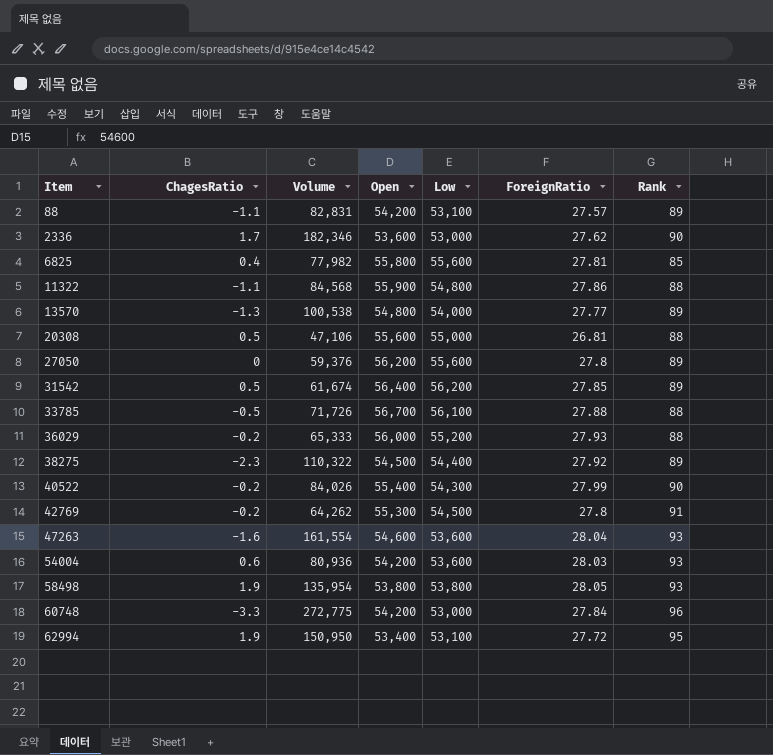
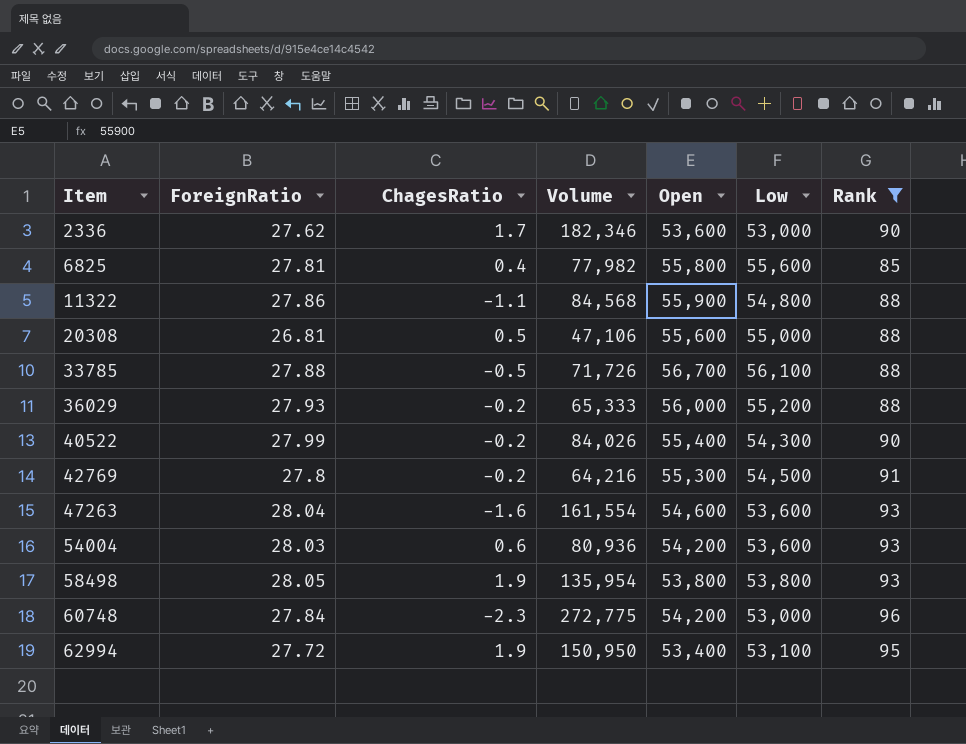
filter: none -> Rank != 89
column ForeignRatio | position: 6 -> 2
42769 | Volume: 64,262 -> 64,216
60748 | ChagesRatio: -3.3 -> -2.3

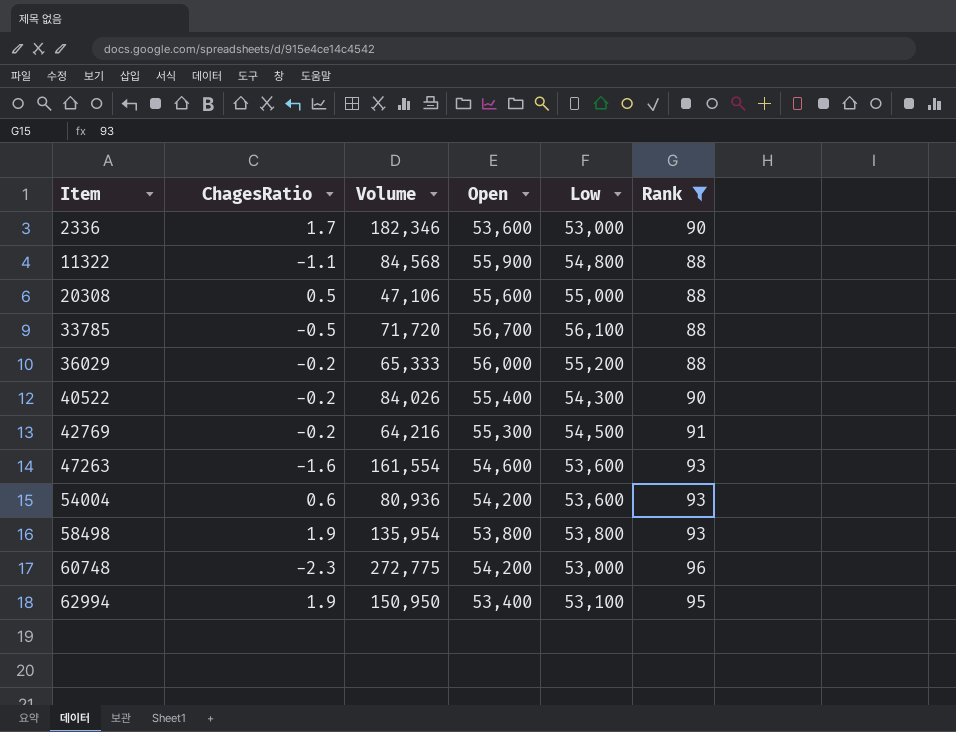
column ForeignRatio | position: 2 -> none
row 6825: 27.81 | 0.4 | 77,982 | 55,800 | 55,600 | 85 -> none
33785 | Volume: 71,726 -> 71,720

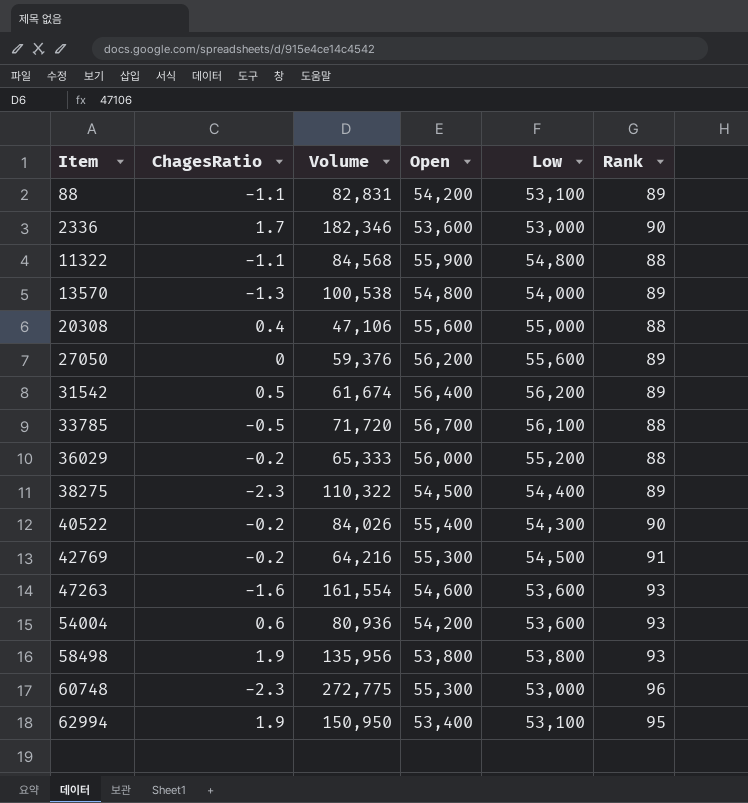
filter: Rank != 89 -> none
20308 | ChagesRatio: 0.5 -> 0.4
58498 | Volume: 135,954 -> 135,956
60748 | Open: 54,200 -> 55,300

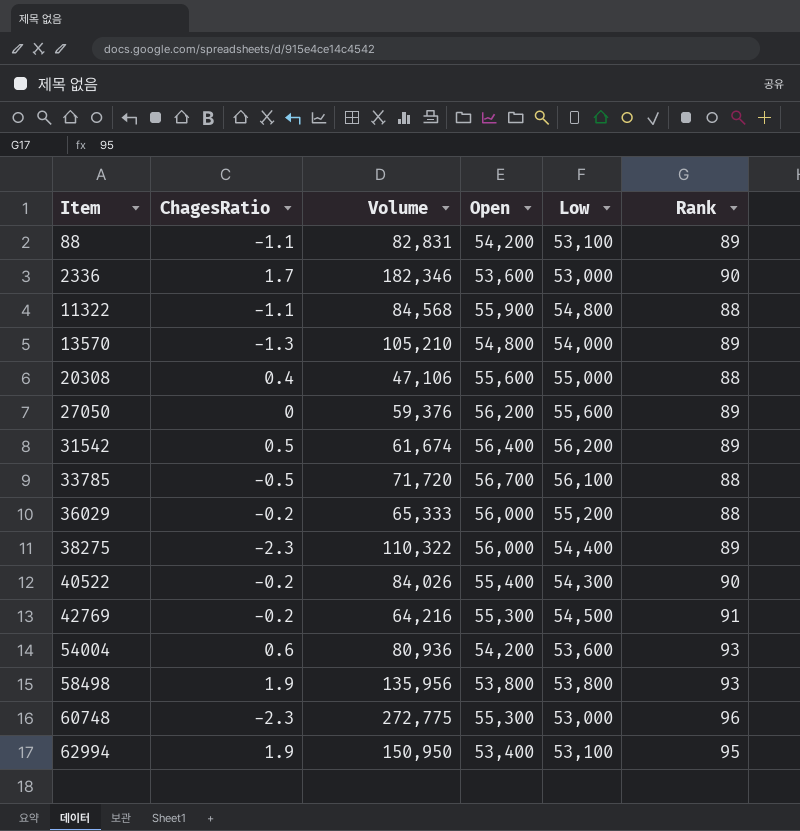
row 47263: -1.6 | 161,554 | 54,600 | 53,600 | 93 -> none
13570 | Volume: 100,538 -> 105,210
38275 | Open: 54,500 -> 56,000

